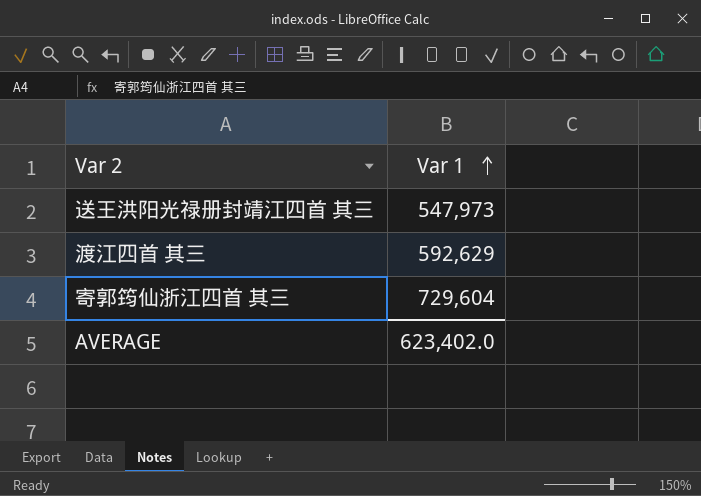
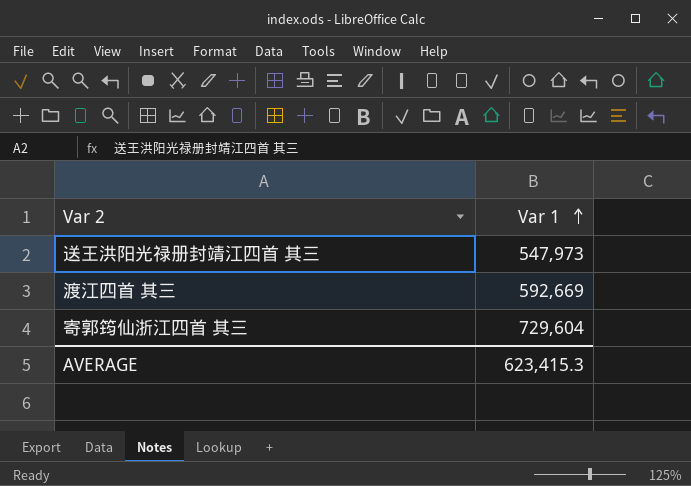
渡江四首 其三 | Var 1: 592,629 -> 592,669
AVERAGE | Var 1: 623,402.0 -> 623,415.3

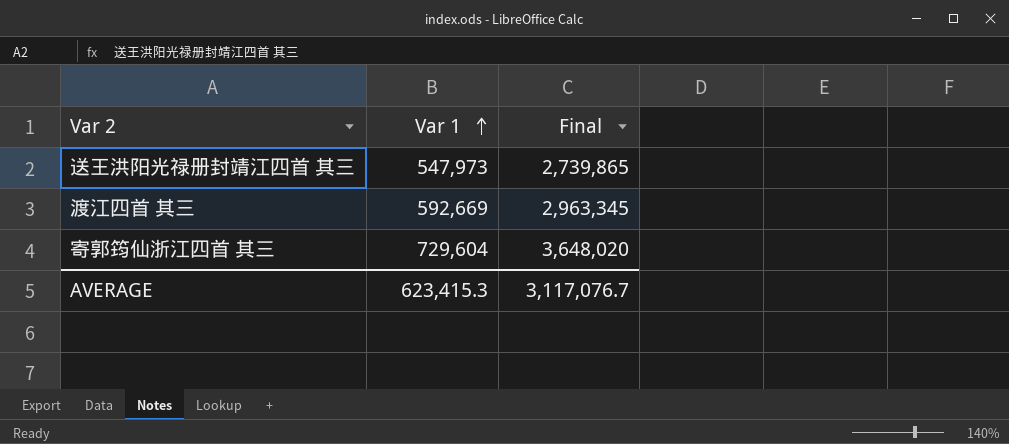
column Final | formula: none -> [Var 1] * 5

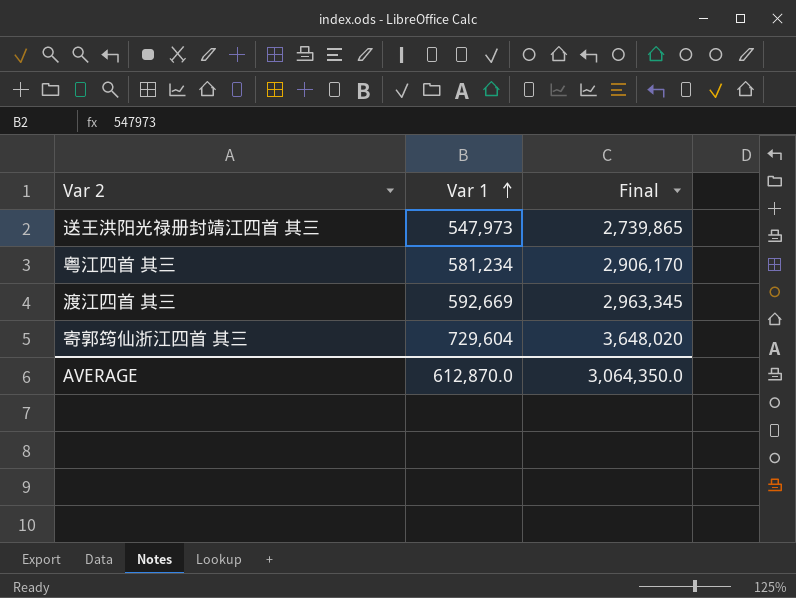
row 粤江四首 其三: none -> 581,234 | 2,906,170
AVERAGE | Var 1: 623,415.3 -> 612,870.0
AVERAGE | Final: 3,117,076.7 -> 3,064,350.0

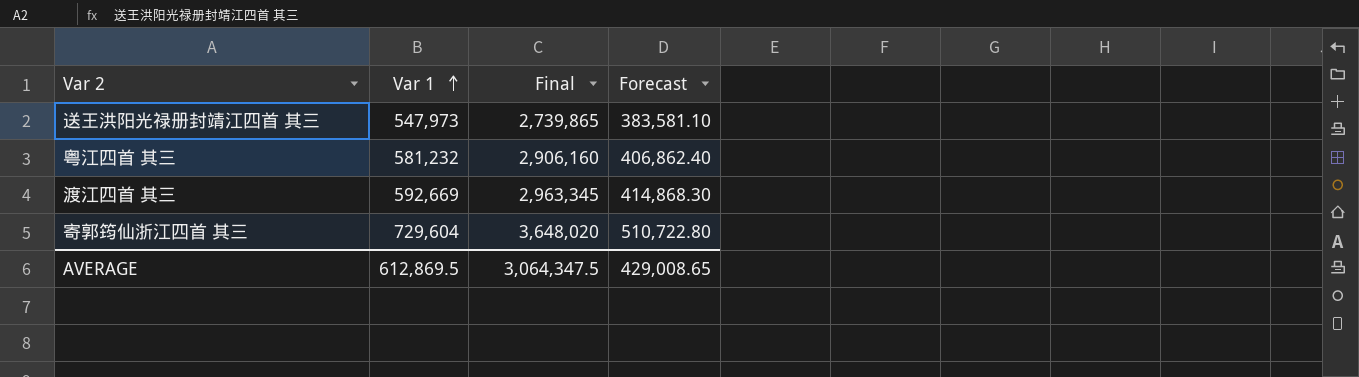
column Forecast | formula: none -> [Var 1] * 0.7
粤江四首 其三 | Var 1: 581,234 -> 581,232
粤江四首 其三 | Final: 2,906,170 -> 2,906,160
AVERAGE | Var 1: 612,870.0 -> 612,869.5
AVERAGE | Final: 3,064,350.0 -> 3,064,347.5

